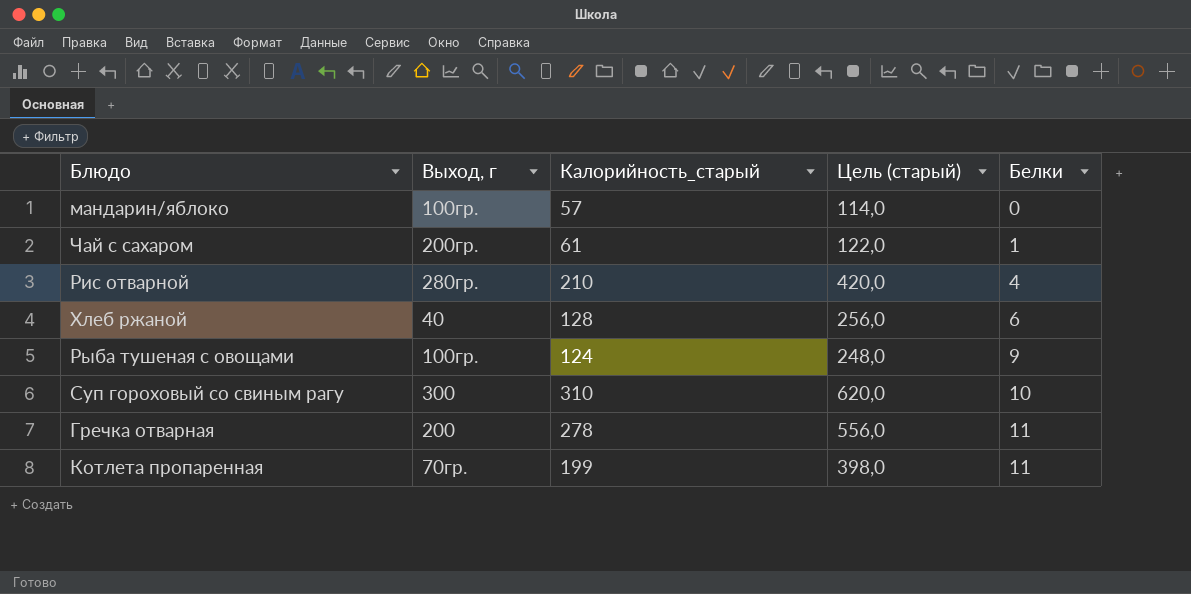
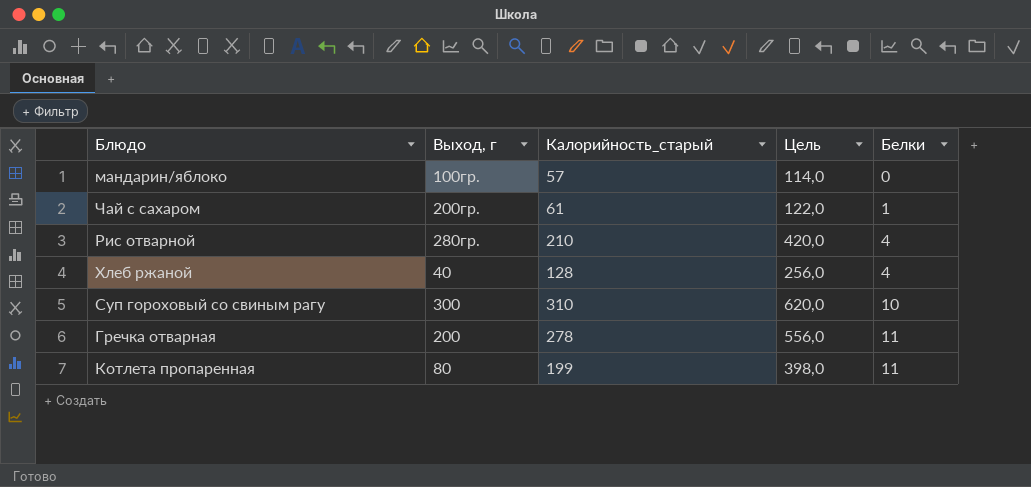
column name: Цель (старый) -> Цель
row Рыба тушеная с овощами: 100гр. | 124 | 248,0 | 9 -> none
Хлеб ржаной | Белки: 6 -> 4
Котлета пропаренная | Выход, г: 70гр. -> 80

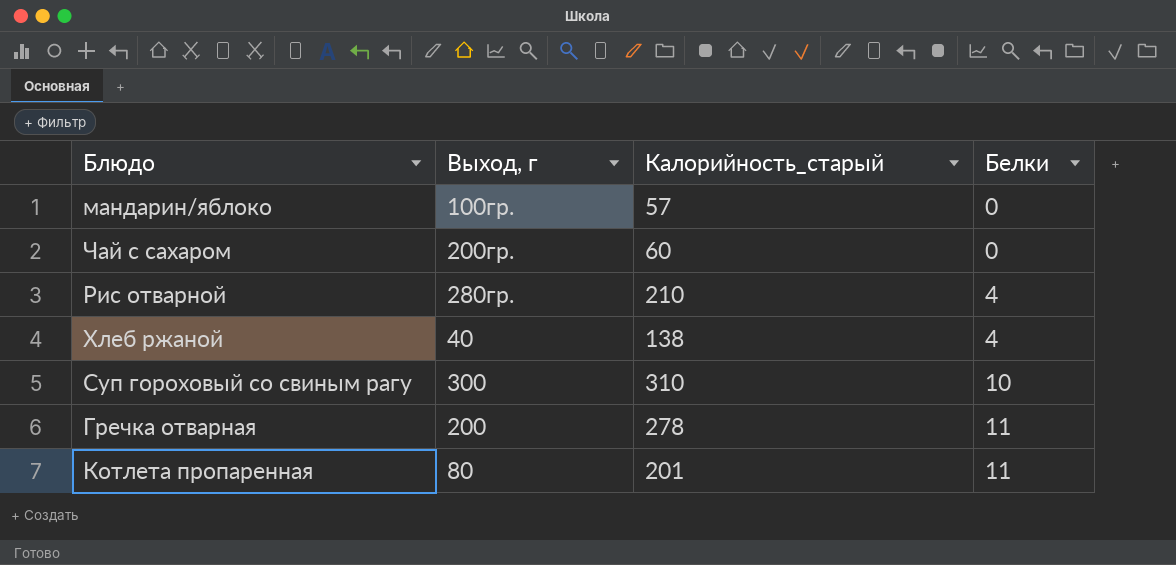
column Цель | formula: [Калорийность_старый] * 2 -> none
Чай с сахаром | Калорийность_старый: 61 -> 60
Чай с сахаром | Белки: 1 -> 0
Хлеб ржаной | Калорийность_старый: 128 -> 138
Котлета пропаренная | Калорийность_старый: 199 -> 201

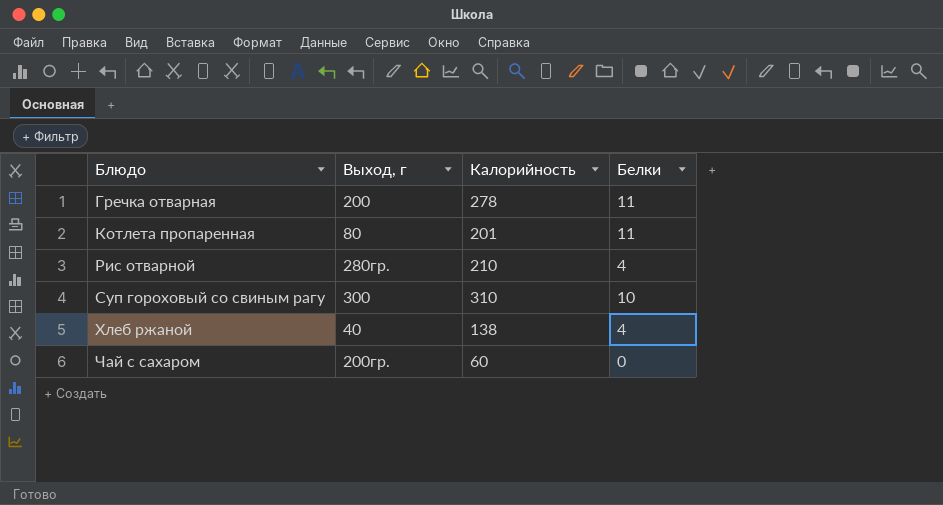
row order: Белки ascending -> Блюдо ascending
column name: Калорийность_старый -> Калорийность
row мандарин/яблоко: 100гр. | 57 | 0 -> none

